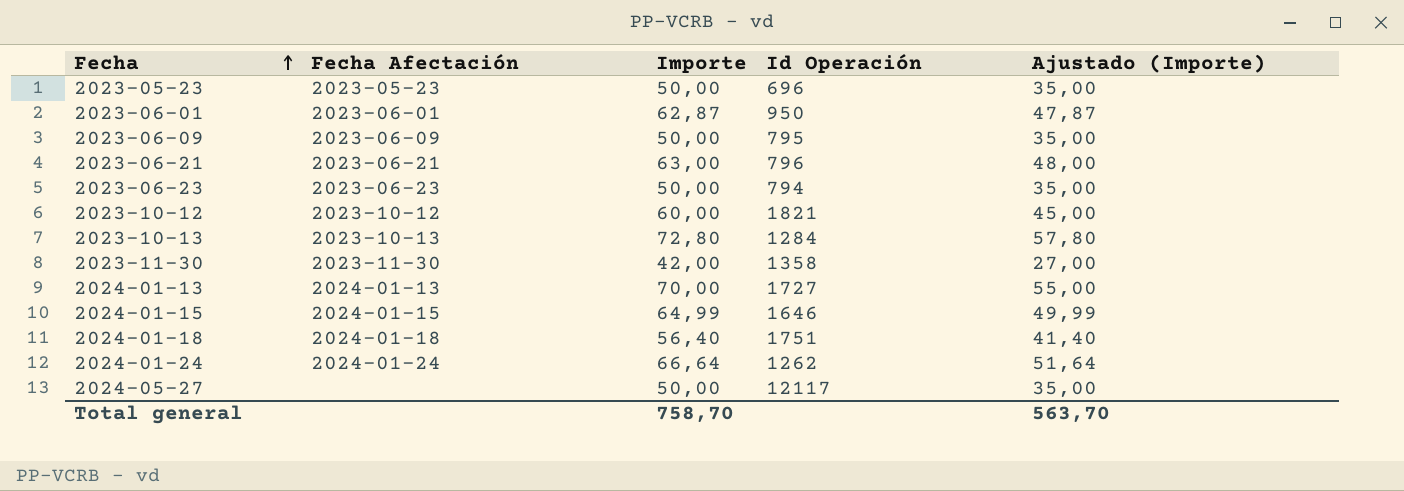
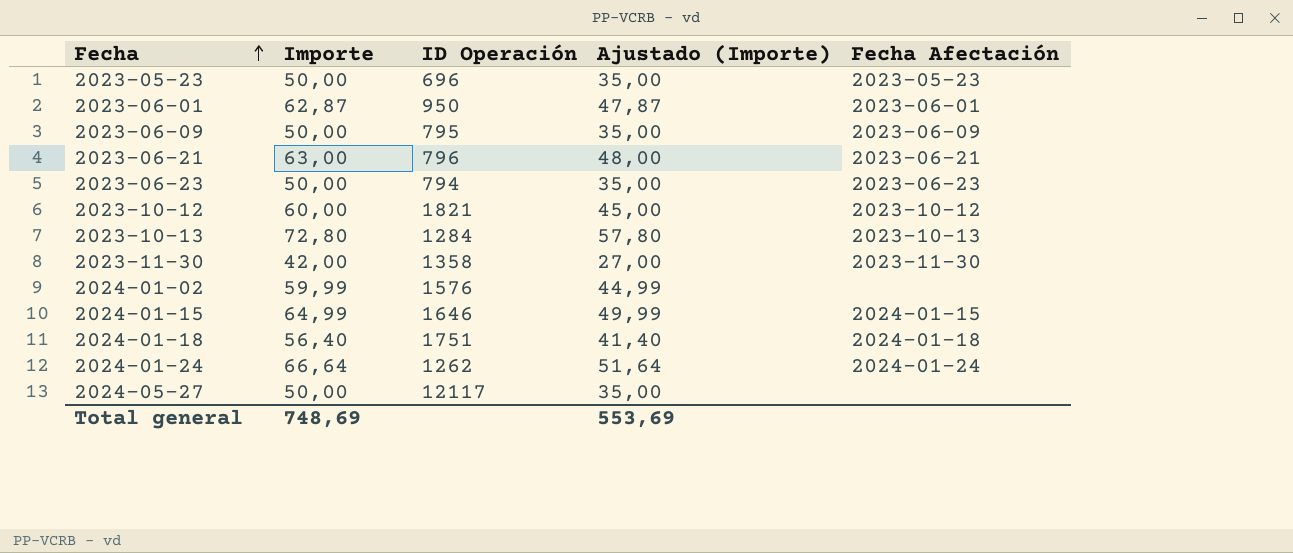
column name: Id Operación -> ID Operación
column Fecha Afectación | position: 2 -> 5
row 2024-01-13: 2024-01-13 | 70,00 | 1727 | 55,00 -> none
row 2024-01-02: none -> 59,99 | 1576 | 44,99 | none
Total general | Importe: 758,70 -> 748,69
Total general | Ajustado (Importe): 563,70 -> 553,69

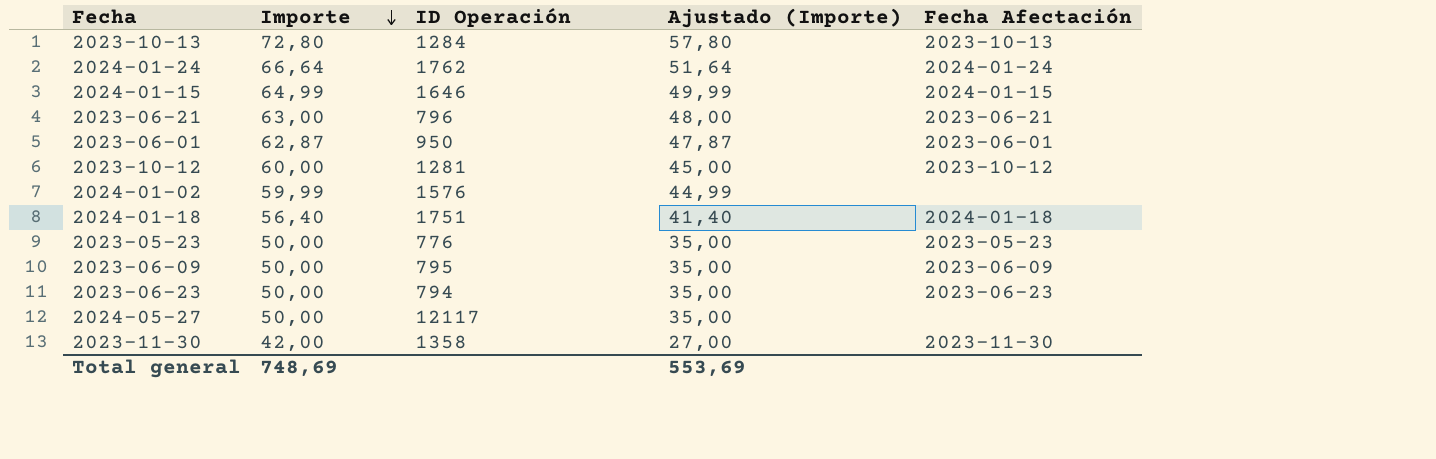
row order: Fecha ascending -> Importe descending
2024-01-24 | ID Operación: 1262 -> 1762
2023-10-12 | ID Operación: 1821 -> 1281
2023-05-23 | ID Operación: 696 -> 776

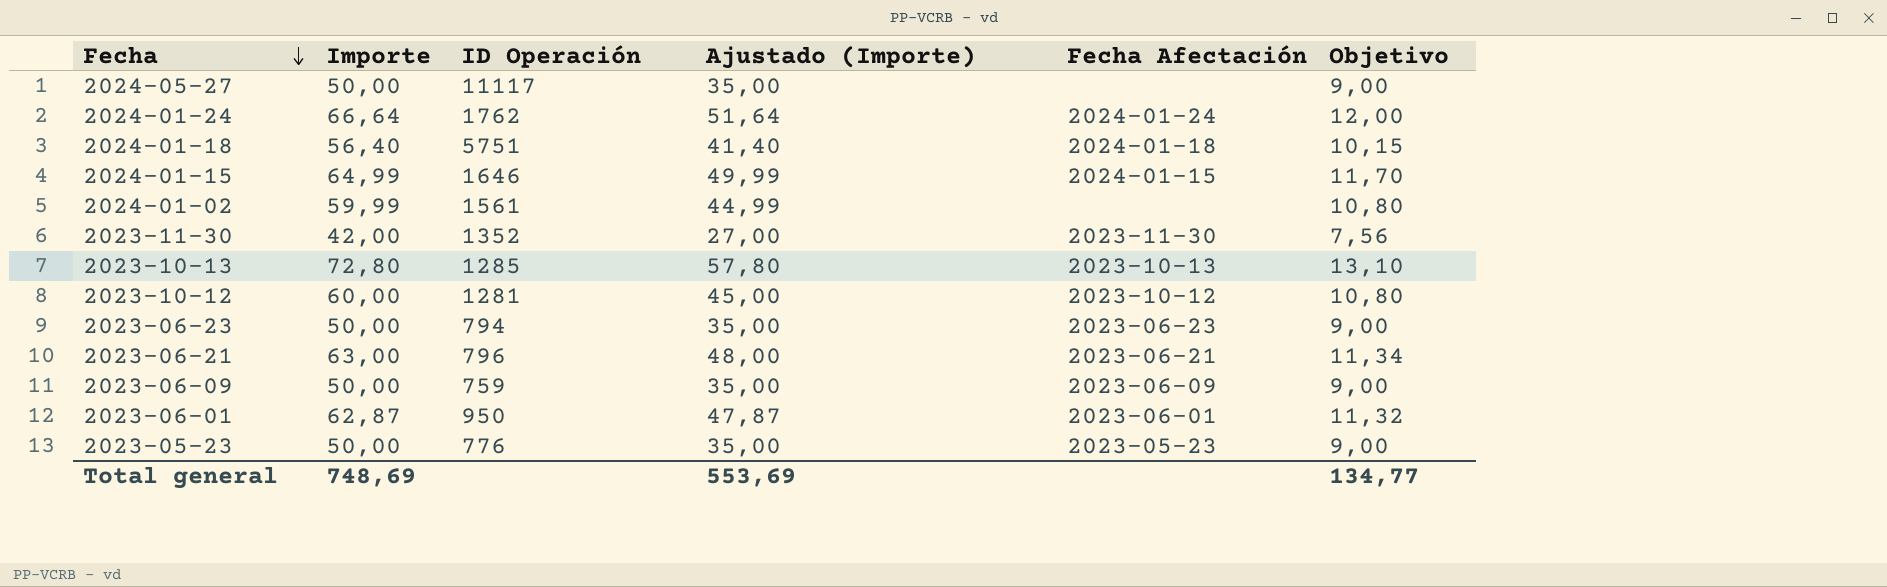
row order: Importe descending -> Fecha descending
column Objetivo | formula: none -> [Importe] * 0,18
2024-05-27 | ID Operación: 12117 -> 11117
2024-01-18 | ID Operación: 1751 -> 5751
2024-01-02 | ID Operación: 1576 -> 1561
2023-11-30 | ID Operación: 1358 -> 1352
2023-10-13 | ID Operación: 1284 -> 1285
2023-06-09 | ID Operación: 795 -> 759

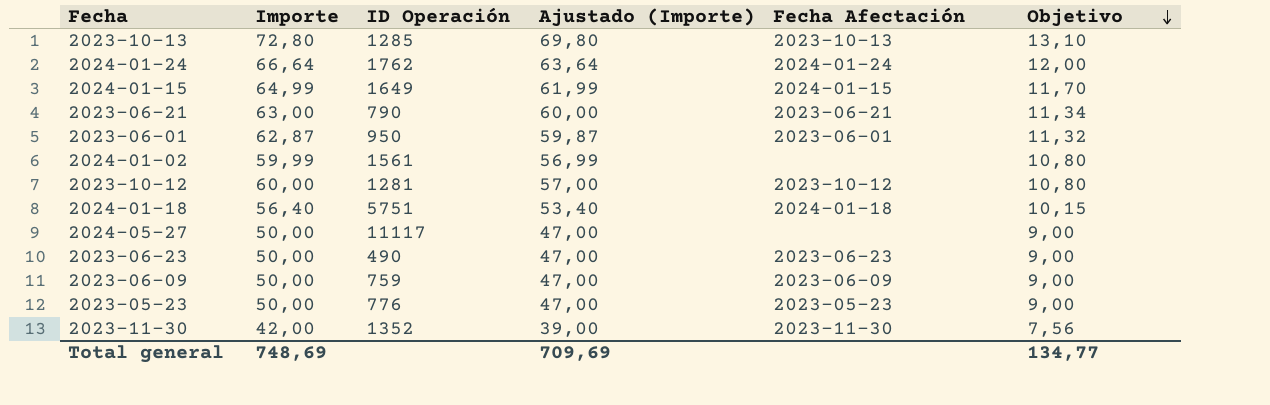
row order: Fecha descending -> Objetivo descending
column Ajustado (Importe) | formula: [Importe] - 15 -> [Importe] - 3
2024-01-15 | ID Operación: 1646 -> 1649
2023-06-21 | ID Operación: 796 -> 790
2023-06-23 | ID Operación: 794 -> 490
Total general | Ajustado (Importe): 553,69 -> 709,69

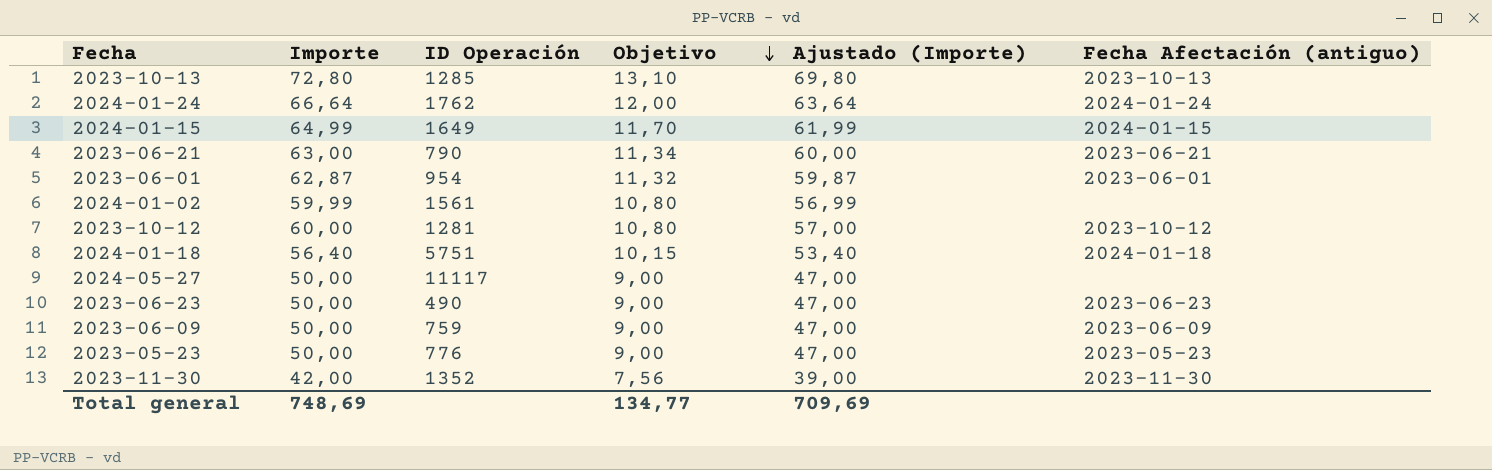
column Objetivo | position: 6 -> 4
column name: Fecha Afectación -> Fecha Afectación (antiguo)
2023-06-01 | ID Operación: 950 -> 954

